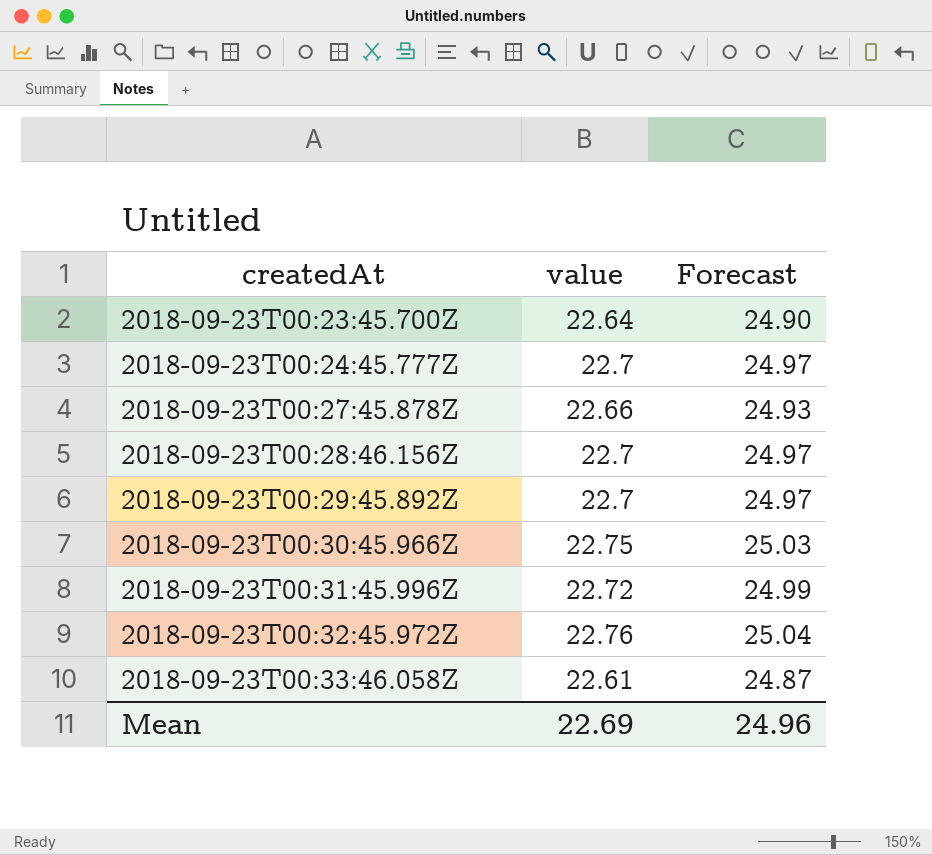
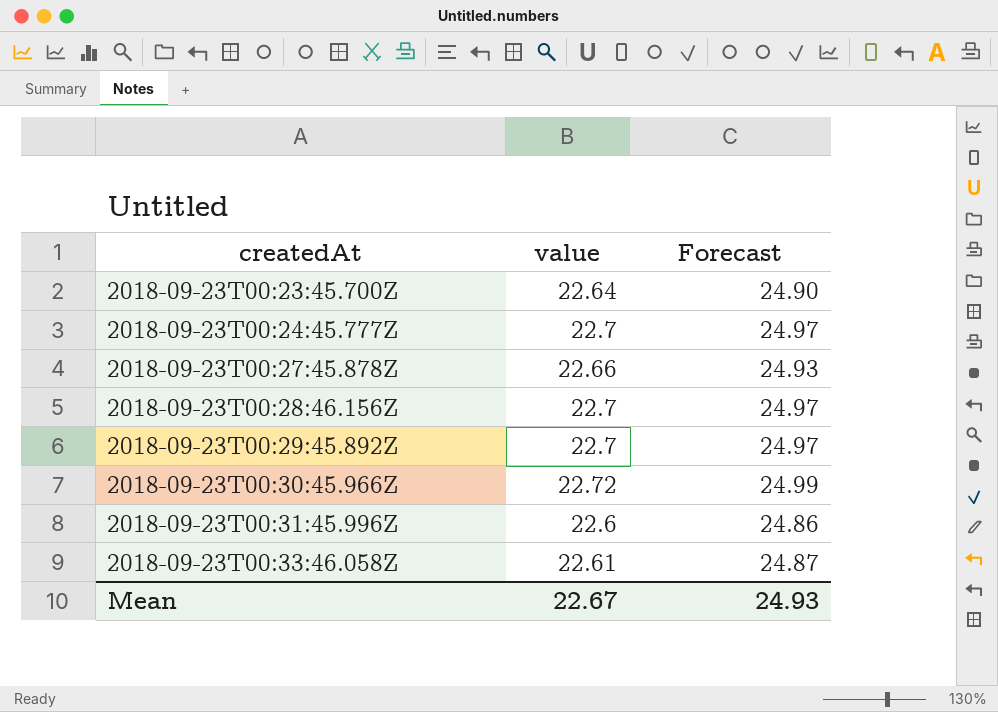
row 2018-09-23T00:32:45.972Z: 22.76 | 25.04 -> none
2018-09-23T00:30:45.966Z | value: 22.75 -> 22.72
2018-09-23T00:30:45.966Z | Forecast: 25.03 -> 24.99
2018-09-23T00:31:45.996Z | value: 22.72 -> 22.6
2018-09-23T00:31:45.996Z | Forecast: 24.99 -> 24.86
Mean | value: 22.69 -> 22.67
Mean | Forecast: 24.96 -> 24.93

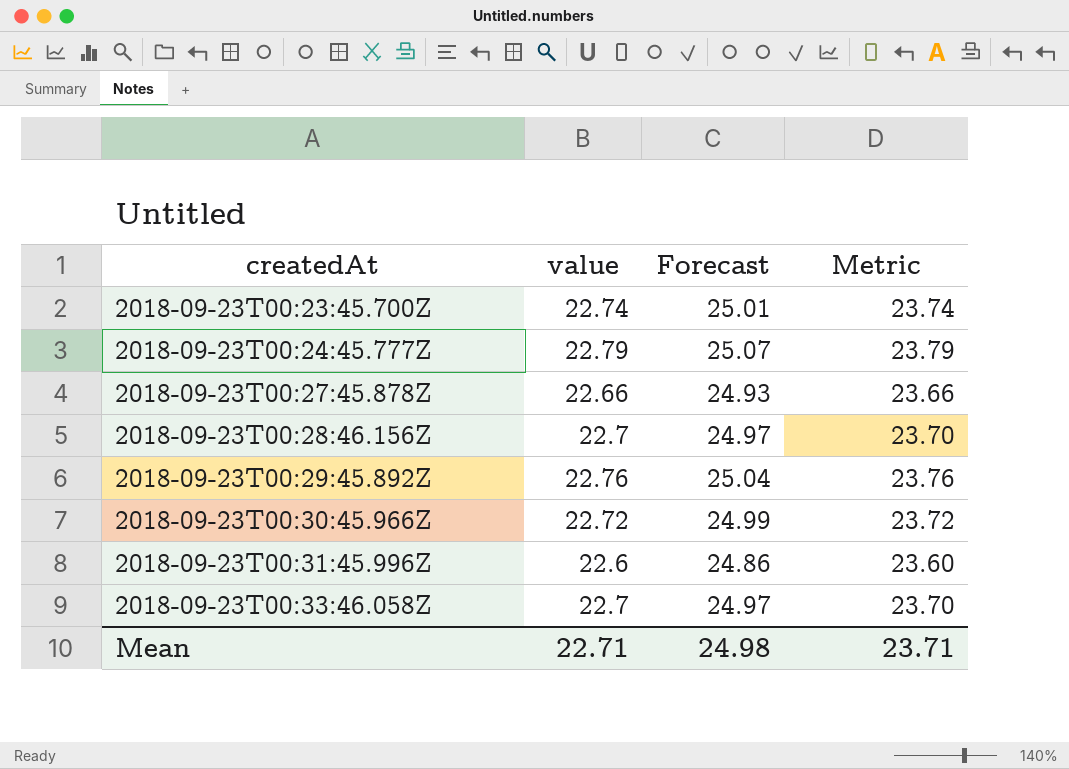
column Metric | formula: none -> [value] + 1
2018-09-23T00:23:45.700Z | value: 22.64 -> 22.74
2018-09-23T00:23:45.700Z | Forecast: 24.90 -> 25.01
2018-09-23T00:24:45.777Z | value: 22.7 -> 22.79
2018-09-23T00:24:45.777Z | Forecast: 24.97 -> 25.07
2018-09-23T00:29:45.892Z | value: 22.7 -> 22.76
2018-09-23T00:29:45.892Z | Forecast: 24.97 -> 25.04
2018-09-23T00:33:46.058Z | value: 22.61 -> 22.7
2018-09-23T00:33:46.058Z | Forecast: 24.87 -> 24.97
Mean | value: 22.67 -> 22.71
Mean | Forecast: 24.93 -> 24.98

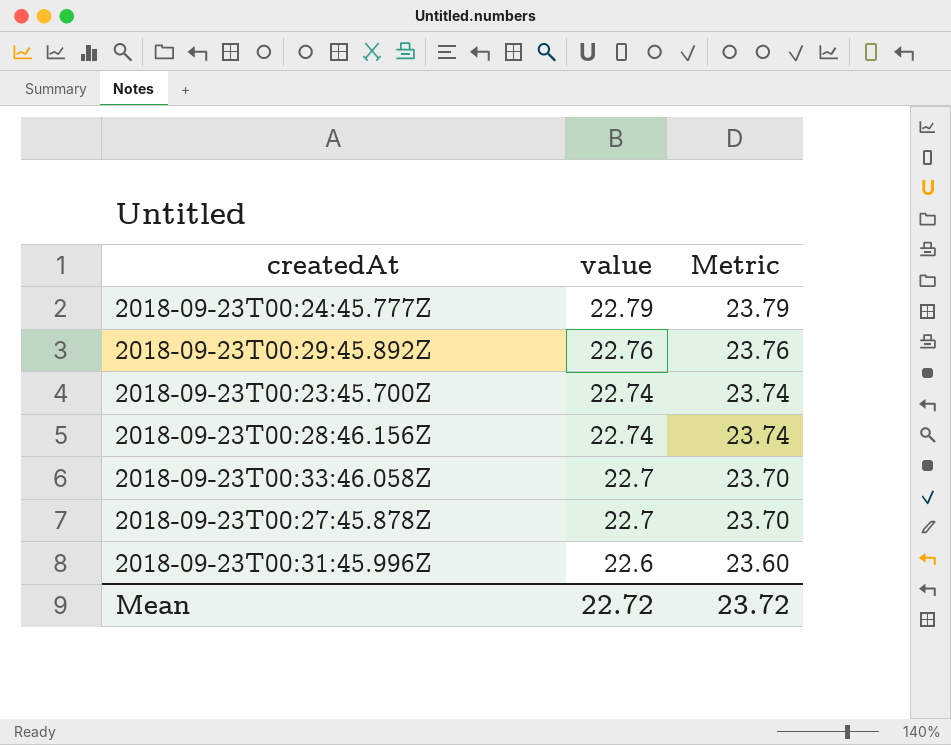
row order: createdAt ascending -> value descending
column Forecast | formula: [value] * 1.1 -> none
row 2018-09-23T00:30:45.966Z: 22.72 | 24.99 | 23.72 -> none
2018-09-23T00:28:46.156Z | value: 22.7 -> 22.74
2018-09-23T00:28:46.156Z | Metric: 23.70 -> 23.74
2018-09-23T00:27:45.878Z | value: 22.66 -> 22.7
2018-09-23T00:27:45.878Z | Metric: 23.66 -> 23.70
Mean | value: 22.71 -> 22.72
Mean | Metric: 23.71 -> 23.72

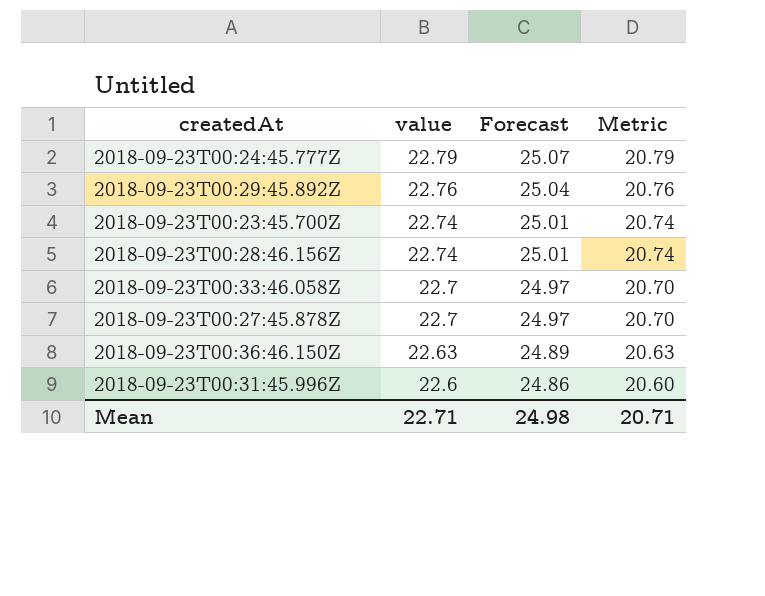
column Forecast | formula: none -> [value] * 1.1
column Metric | formula: [value] + 1 -> [value] - 2
row 2018-09-23T00:36:46.150Z: none -> 22.63 | 24.89 | 20.63
Mean | value: 22.72 -> 22.71
Mean | Metric: 23.72 -> 20.71

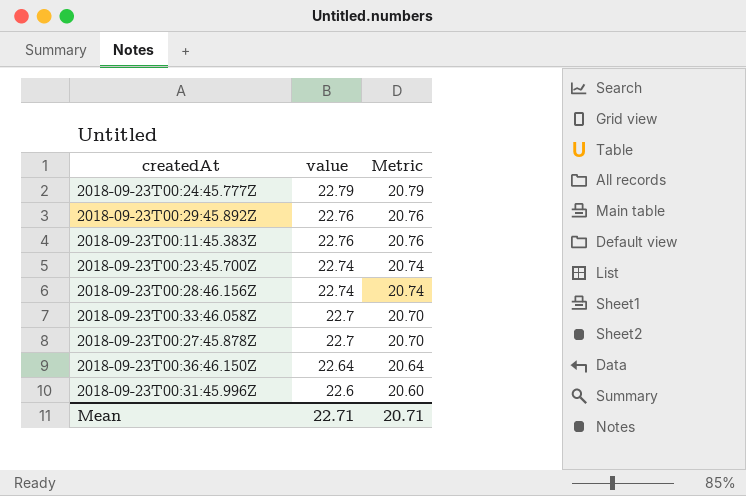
column Forecast | formula: [value] * 1.1 -> none
row 2018-09-23T00:11:45.383Z: none -> 22.76 | 20.76
2018-09-23T00:36:46.150Z | value: 22.63 -> 22.64
2018-09-23T00:36:46.150Z | Metric: 20.63 -> 20.64

